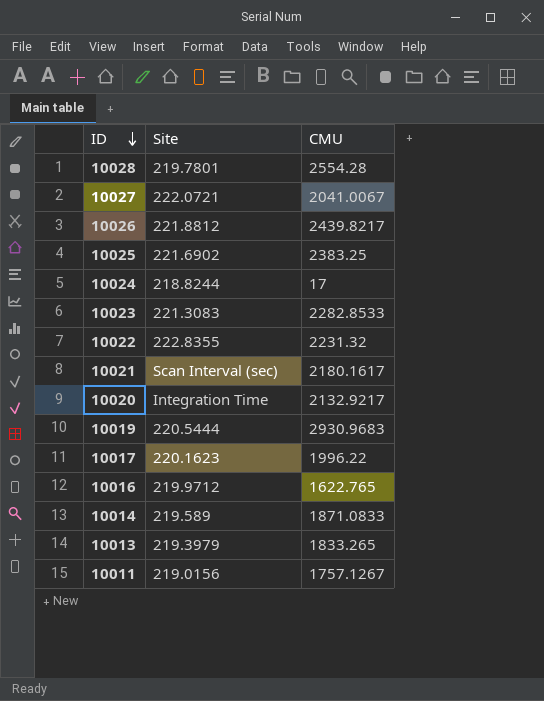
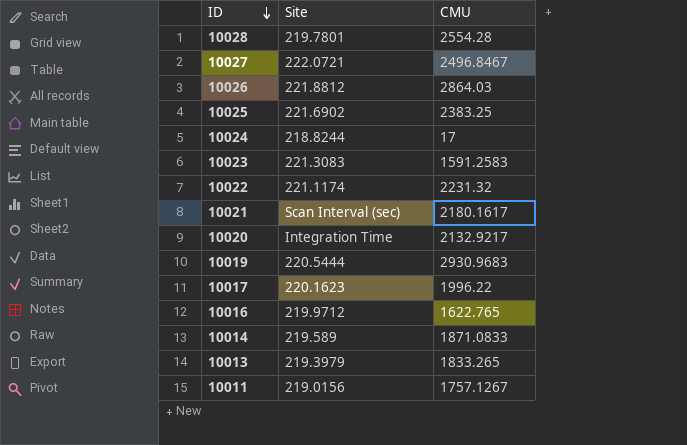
10027 | CMU: 2041.0067 -> 2496.8467
10026 | CMU: 2439.8217 -> 2864.03
10023 | CMU: 2282.8533 -> 1591.2583
10022 | Site: 222.8355 -> 221.1174

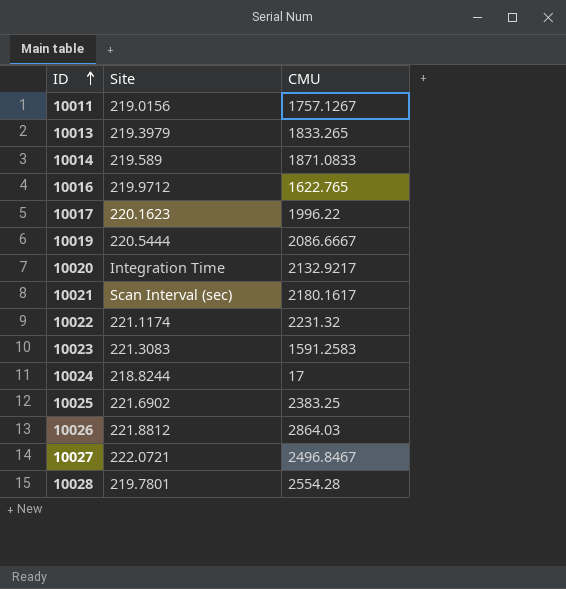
row order: ID descending -> ID ascending
10019 | CMU: 2930.9683 -> 2086.6667

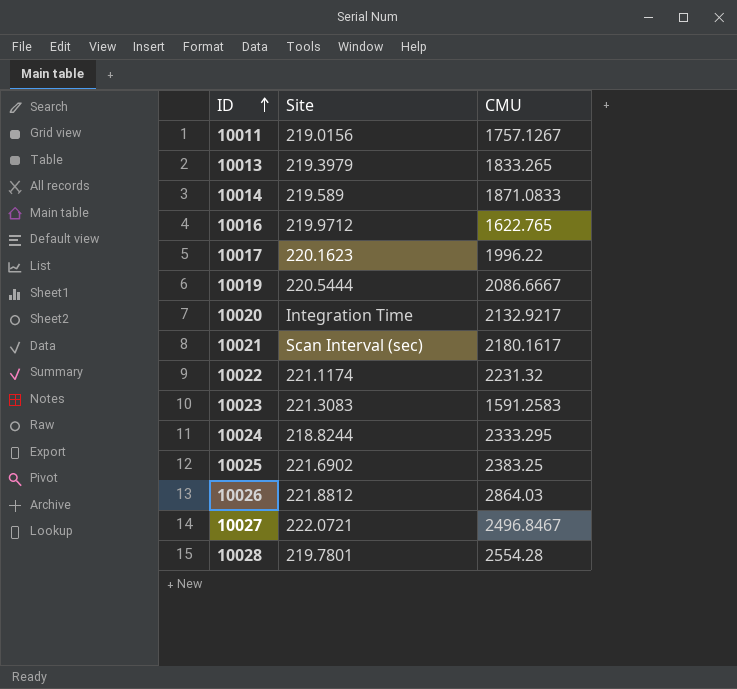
10024 | CMU: 17 -> 2333.295

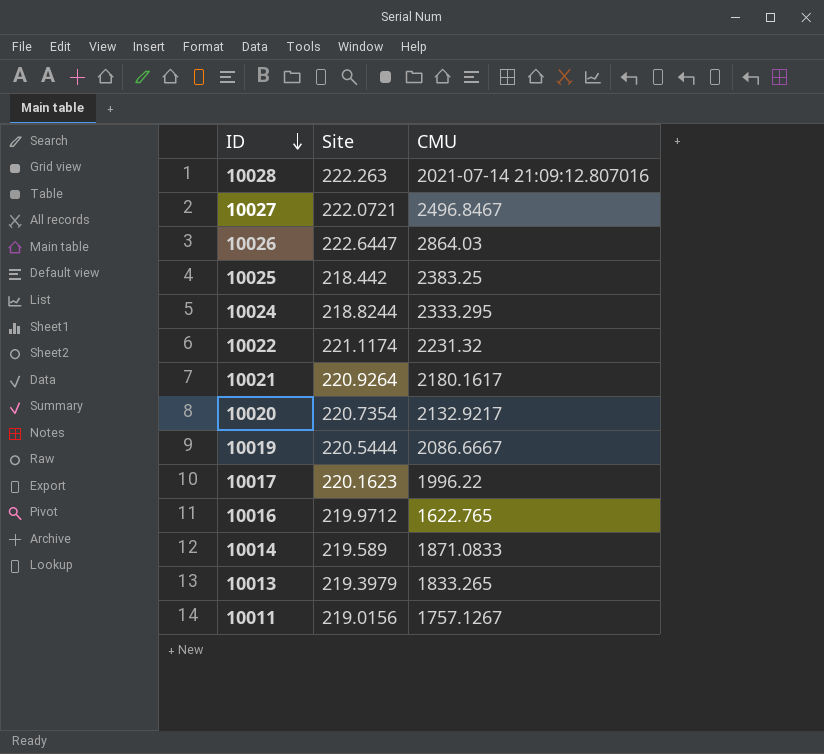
row order: ID ascending -> ID descending
row 10023: 221.3083 | 1591.2583 -> none
10028 | Site: 219.7801 -> 222.263
10028 | CMU: 2554.28 -> 2021-07-14 21:09:12.807016
10026 | Site: 221.8812 -> 222.6447
10025 | Site: 221.6902 -> 218.442
10021 | Site: Scan Interval (sec) -> 220.9264
10020 | Site: Integration Time -> 220.7354

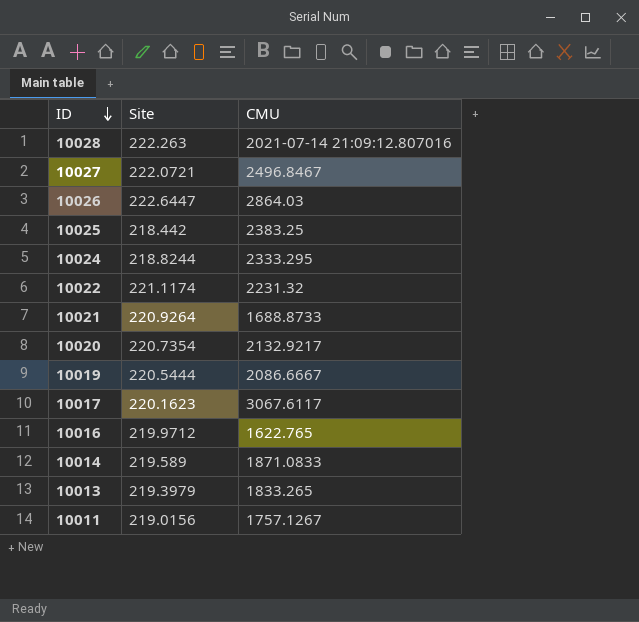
10021 | CMU: 2180.1617 -> 1688.8733
10017 | CMU: 1996.22 -> 3067.6117

